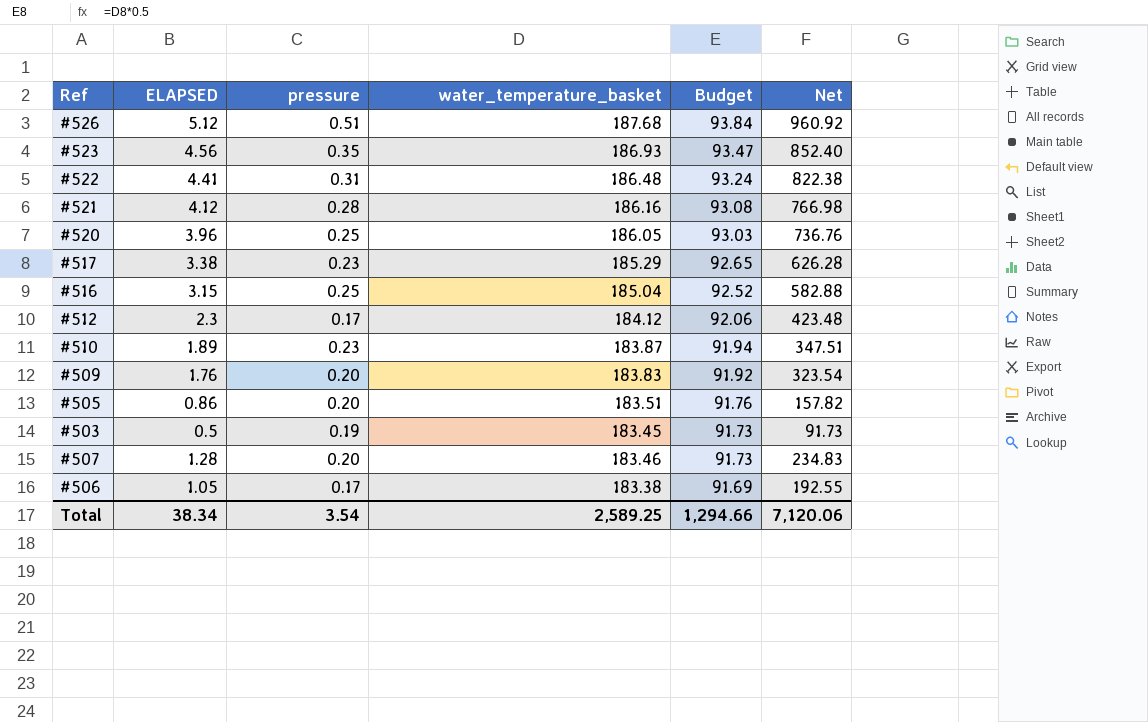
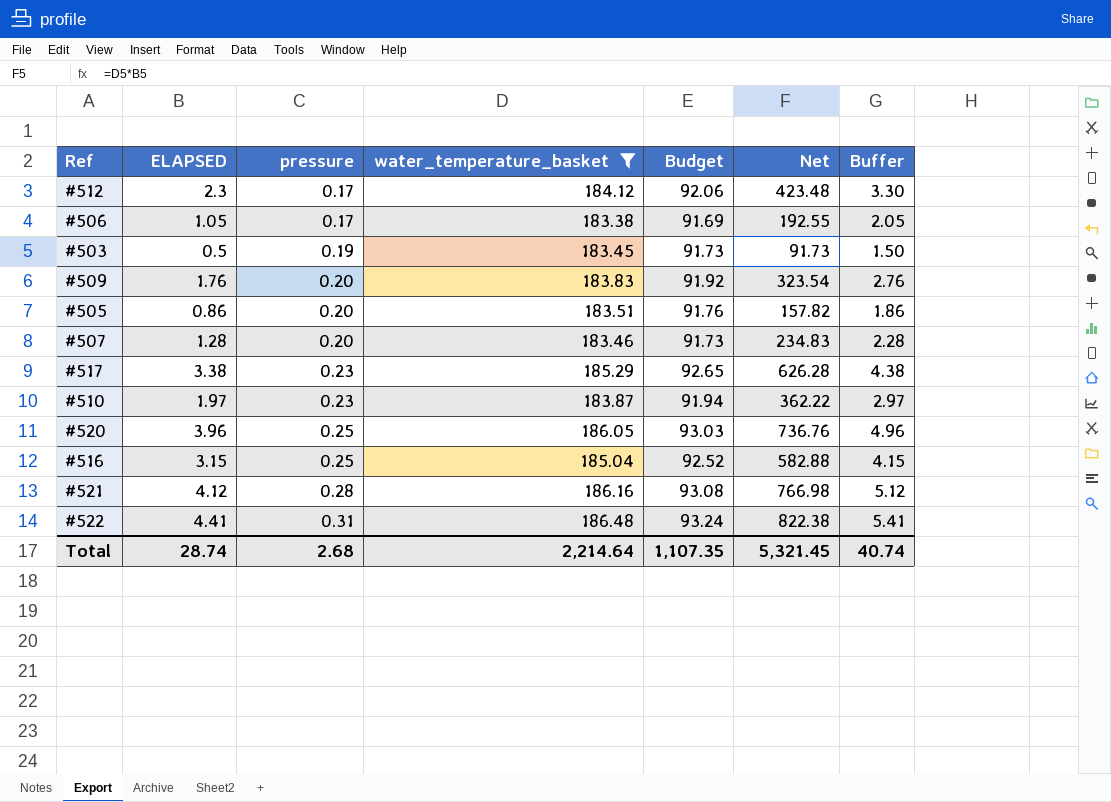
filter: none -> water_temperature_basket <= 186.48
row order: Budget descending -> pressure ascending
column Buffer | formula: none -> [ELAPSED] + 1
#510 | ELAPSED: 1.89 -> 1.97
#510 | Net: 347.51 -> 362.22
Total | ELAPSED: 38.34 -> 28.74
Total | pressure: 3.54 -> 2.68
Total | water_temperature_basket: 2,589.25 -> 2,214.64
Total | Budget: 1,294.66 -> 1,107.35
Total | Net: 7,120.06 -> 5,321.45

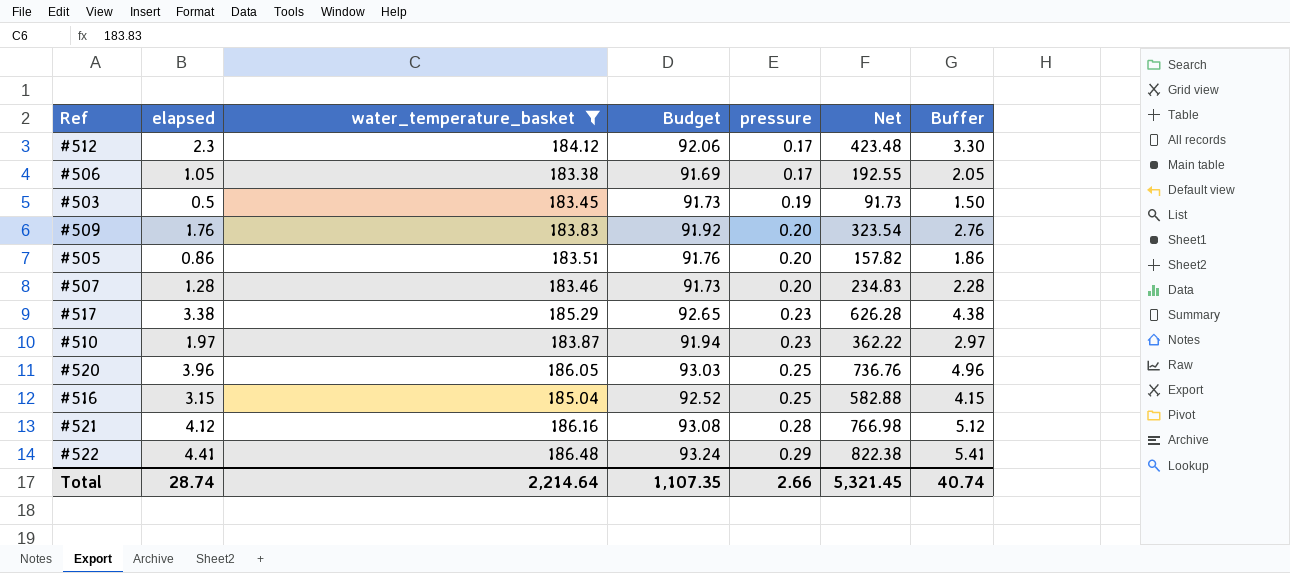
column name: ELAPSED -> elapsed
column pressure | position: 3 -> 5
#522 | pressure: 0.31 -> 0.29
Total | pressure: 2.68 -> 2.66

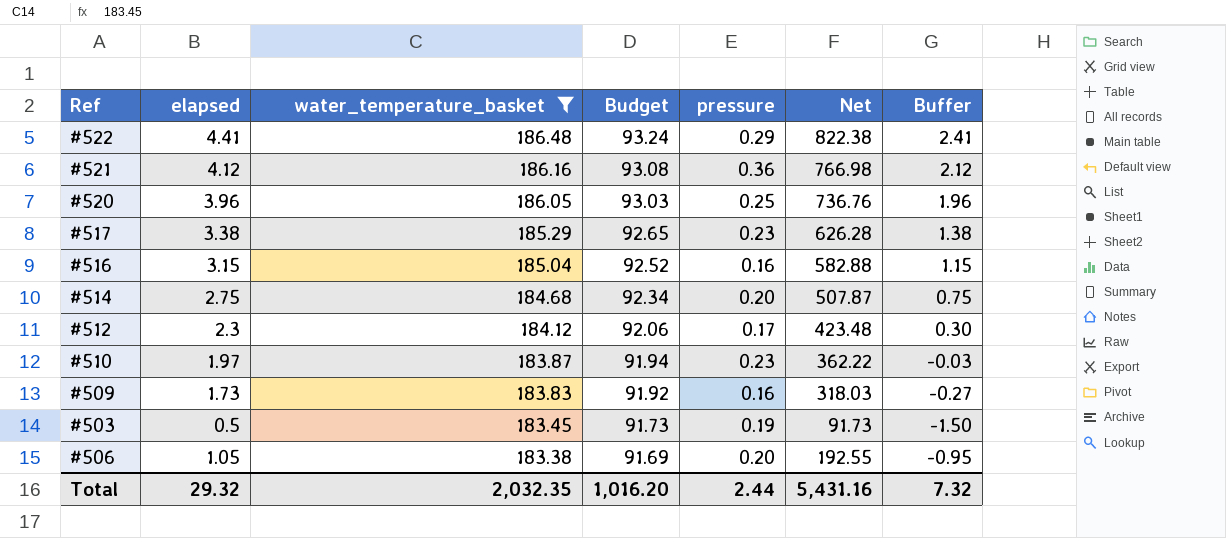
row order: pressure ascending -> water_temperature_basket descending
column Buffer | formula: [elapsed] + 1 -> [elapsed] - 2
row #505: 0.86 | 183.51 | 91.76 | 0.20 | 157.82 | 1.86 -> none
row #507: 1.28 | 183.46 | 91.73 | 0.20 | 234.83 | 2.28 -> none
#521 | pressure: 0.28 -> 0.36
#516 | pressure: 0.25 -> 0.16
row #514: none -> 2.75 | 184.68 | 92.34 | 0.20 | 507.87 | 0.75
#509 | elapsed: 1.76 -> 1.73
#509 | pressure: 0.20 -> 0.16
#509 | Net: 323.54 -> 318.03
#506 | pressure: 0.17 -> 0.20
Total | elapsed: 28.74 -> 29.32
Total | water_temperature_basket: 2,214.64 -> 2,032.35
Total | Budget: 1,107.35 -> 1,016.20
Total | pressure: 2.66 -> 2.44
Total | Net: 5,321.45 -> 5,431.16
Total | Buffer: 40.74 -> 7.32

